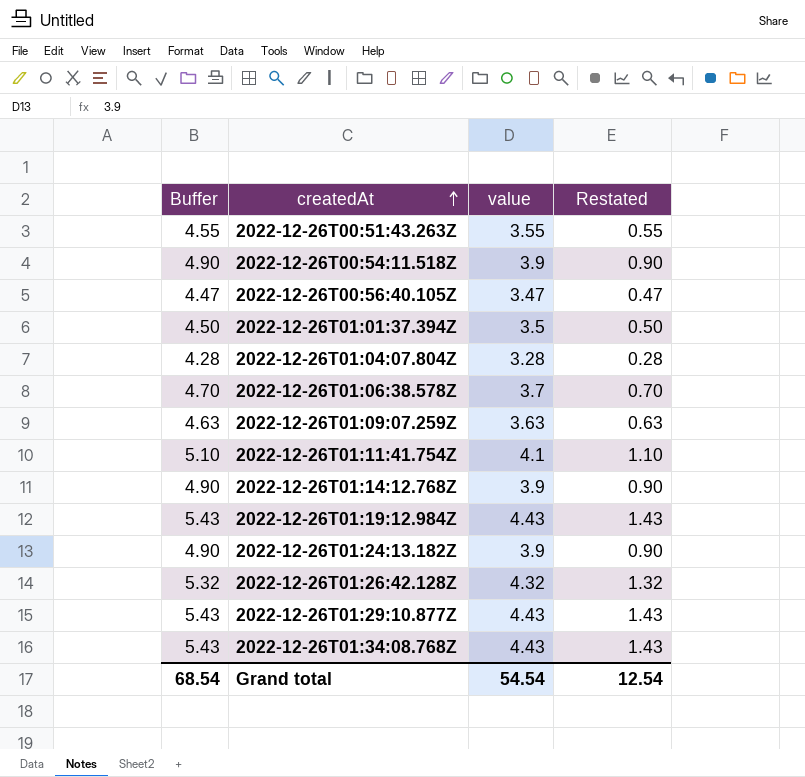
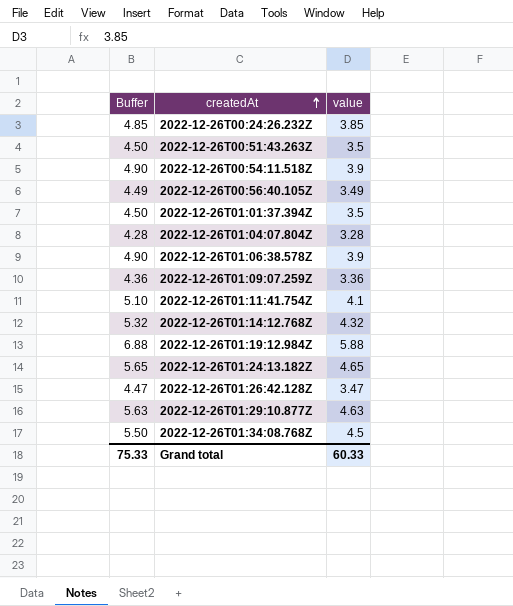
column Restated | formula: [value] - 3 -> none
row 2022-12-26T00:24:26.232Z: none -> 4.85 | 3.85
2022-12-26T00:51:43.263Z | Buffer: 4.55 -> 4.50
2022-12-26T00:51:43.263Z | value: 3.55 -> 3.5
2022-12-26T00:56:40.105Z | Buffer: 4.47 -> 4.49
2022-12-26T00:56:40.105Z | value: 3.47 -> 3.49
2022-12-26T01:06:38.578Z | Buffer: 4.70 -> 4.90
2022-12-26T01:06:38.578Z | value: 3.7 -> 3.9
2022-12-26T01:09:07.259Z | Buffer: 4.63 -> 4.36
2022-12-26T01:09:07.259Z | value: 3.63 -> 3.36
2022-12-26T01:14:12.768Z | Buffer: 4.90 -> 5.32
2022-12-26T01:14:12.768Z | value: 3.9 -> 4.32
2022-12-26T01:19:12.984Z | Buffer: 5.43 -> 6.88
2022-12-26T01:19:12.984Z | value: 4.43 -> 5.88
2022-12-26T01:24:13.182Z | Buffer: 4.90 -> 5.65
2022-12-26T01:24:13.182Z | value: 3.9 -> 4.65
2022-12-26T01:26:42.128Z | Buffer: 5.32 -> 4.47
2022-12-26T01:26:42.128Z | value: 4.32 -> 3.47
2022-12-26T01:29:10.877Z | Buffer: 5.43 -> 5.63
2022-12-26T01:29:10.877Z | value: 4.43 -> 4.63
2022-12-26T01:34:08.768Z | Buffer: 5.43 -> 5.50
2022-12-26T01:34:08.768Z | value: 4.43 -> 4.5
Grand total | Buffer: 68.54 -> 75.33
Grand total | value: 54.54 -> 60.33

